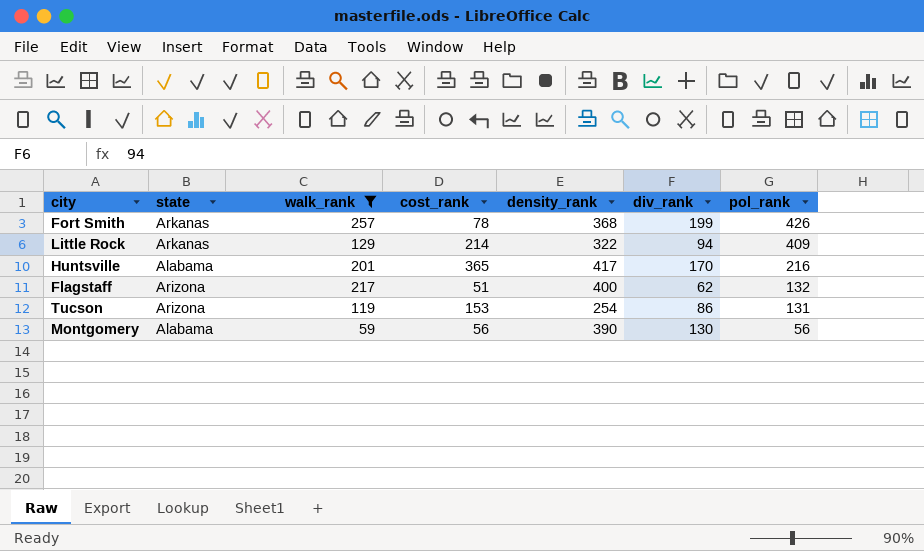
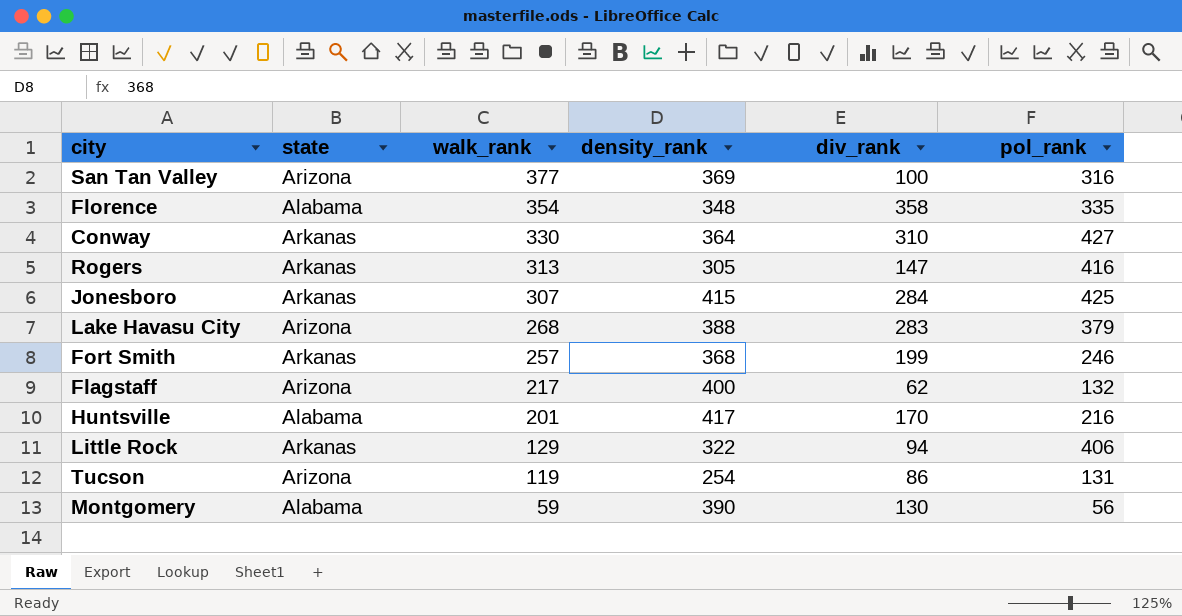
filter: walk_rank <= 257 -> none
row order: pol_rank descending -> walk_rank descending
column cost_rank | position: 4 -> none
Fort Smith | pol_rank: 426 -> 246
Little Rock | pol_rank: 409 -> 406

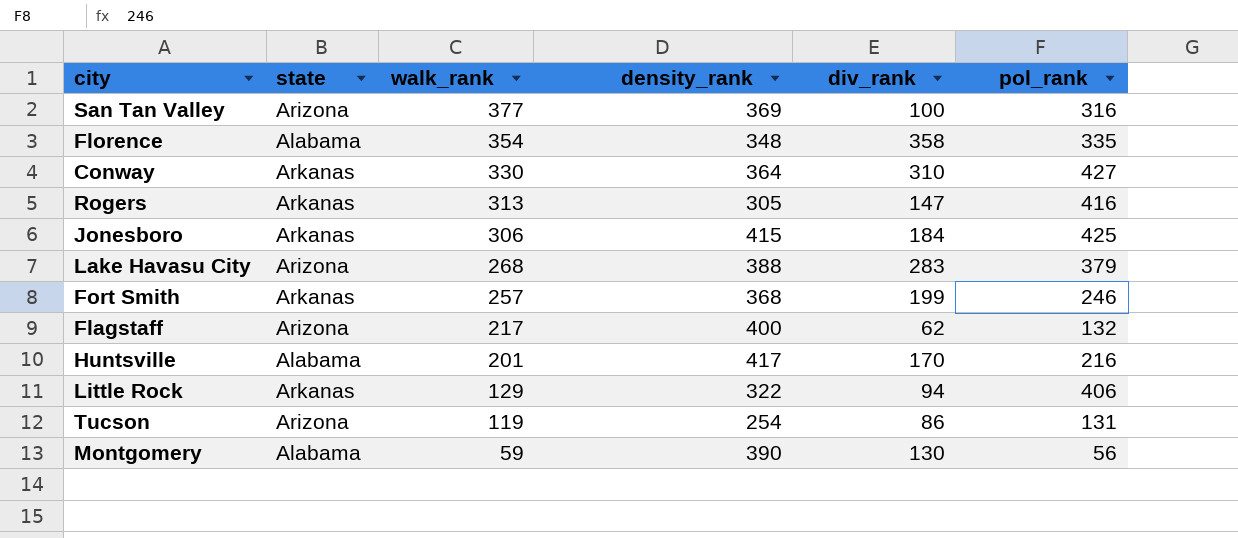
Jonesboro | walk_rank: 307 -> 306
Jonesboro | div_rank: 284 -> 184

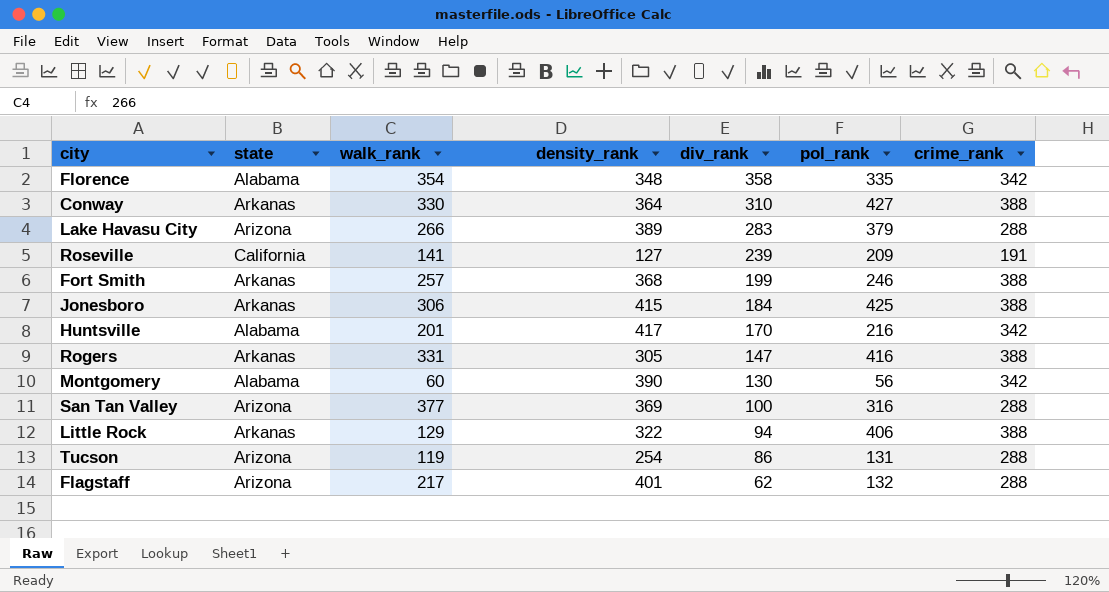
row order: walk_rank descending -> div_rank descending
column crime_rank | position: none -> 7
Lake Havasu City | walk_rank: 268 -> 266
Lake Havasu City | density_rank: 388 -> 389
row Roseville: none -> California | 141 | 127 | 239 | 209 | 191
Rogers | walk_rank: 313 -> 331
Montgomery | walk_rank: 59 -> 60
Flagstaff | density_rank: 400 -> 401

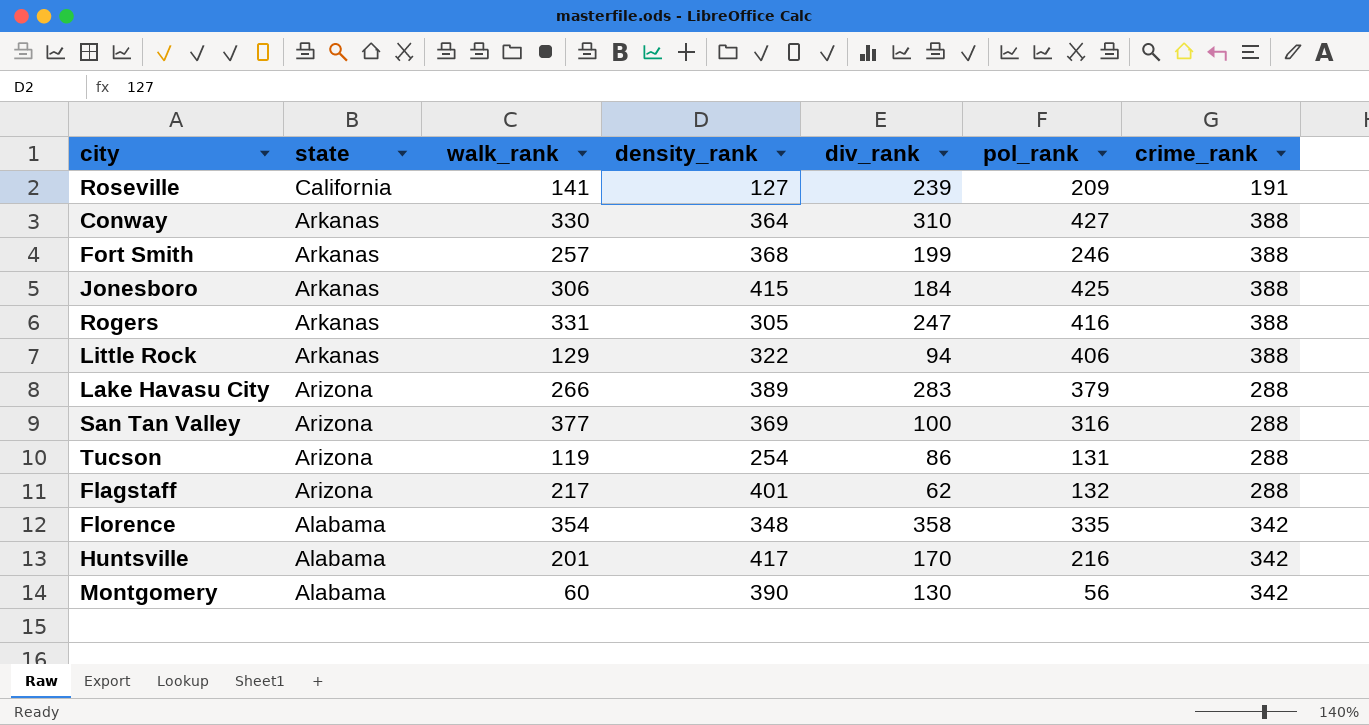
row order: div_rank descending -> state descending
Rogers | div_rank: 147 -> 247

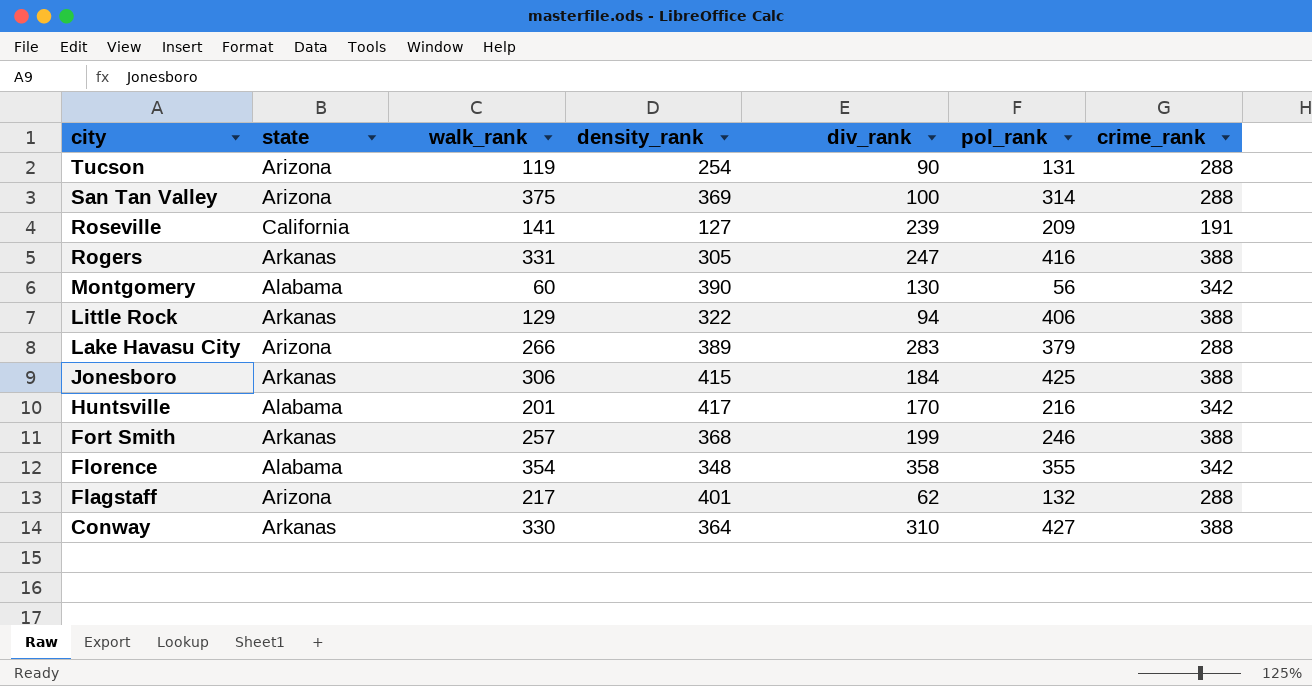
row order: state descending -> city descending
Tucson | div_rank: 86 -> 90
San Tan Valley | walk_rank: 377 -> 375
San Tan Valley | pol_rank: 316 -> 314
Florence | pol_rank: 335 -> 355

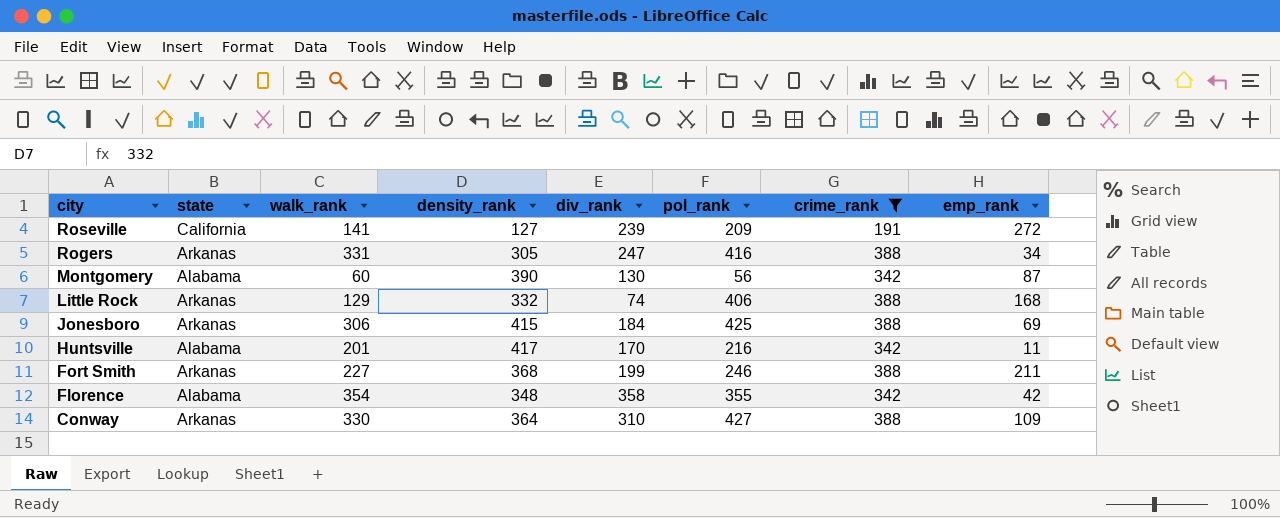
filter: none -> crime_rank != 288
column emp_rank | position: none -> 8
Little Rock | density_rank: 322 -> 332
Little Rock | div_rank: 94 -> 74
Fort Smith | walk_rank: 257 -> 227

